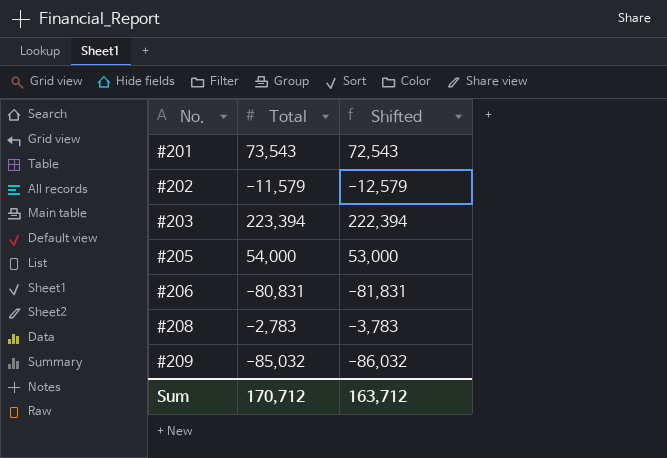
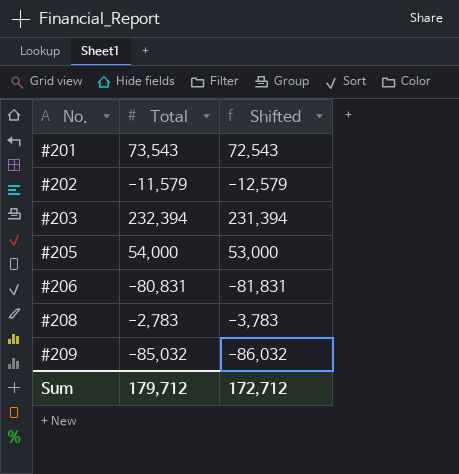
#203 | Total: 223,394 -> 232,394
#203 | Shifted: 222,394 -> 231,394
Sum | Total: 170,712 -> 179,712
Sum | Shifted: 163,712 -> 172,712

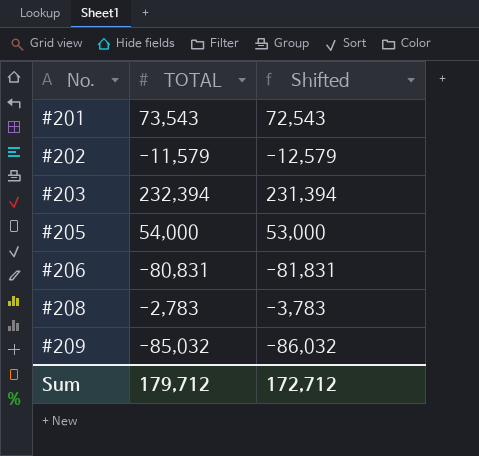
column name: Total -> TOTAL

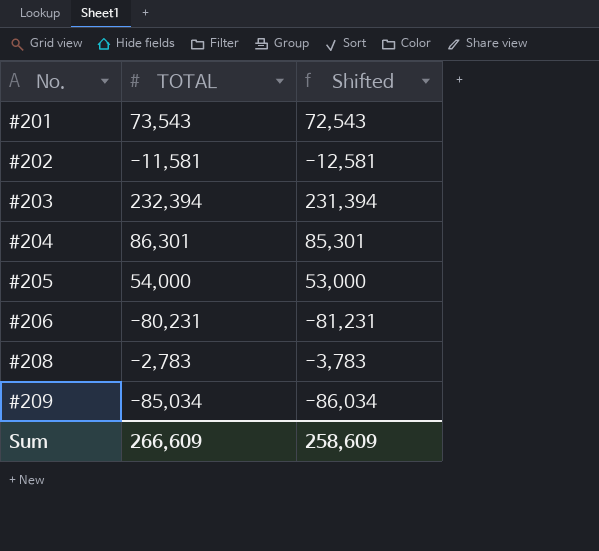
#202 | TOTAL: -11,579 -> -11,581
#202 | Shifted: -12,579 -> -12,581
row #204: none -> 86,301 | 85,301
#206 | TOTAL: -80,831 -> -80,231
#206 | Shifted: -81,831 -> -81,231
#209 | TOTAL: -85,032 -> -85,034
#209 | Shifted: -86,032 -> -86,034
Sum | TOTAL: 179,712 -> 266,609
Sum | Shifted: 172,712 -> 258,609

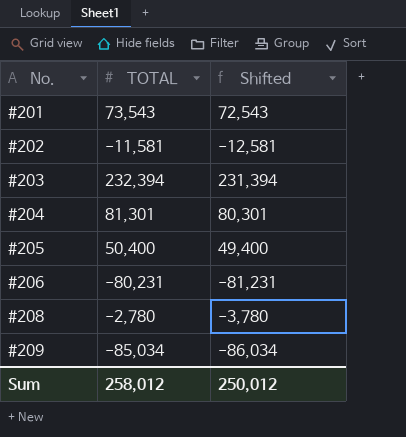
#204 | TOTAL: 86,301 -> 81,301
#204 | Shifted: 85,301 -> 80,301
#205 | TOTAL: 54,000 -> 50,400
#205 | Shifted: 53,000 -> 49,400
#208 | TOTAL: -2,783 -> -2,780
#208 | Shifted: -3,783 -> -3,780
Sum | TOTAL: 266,609 -> 258,012
Sum | Shifted: 258,609 -> 250,012

